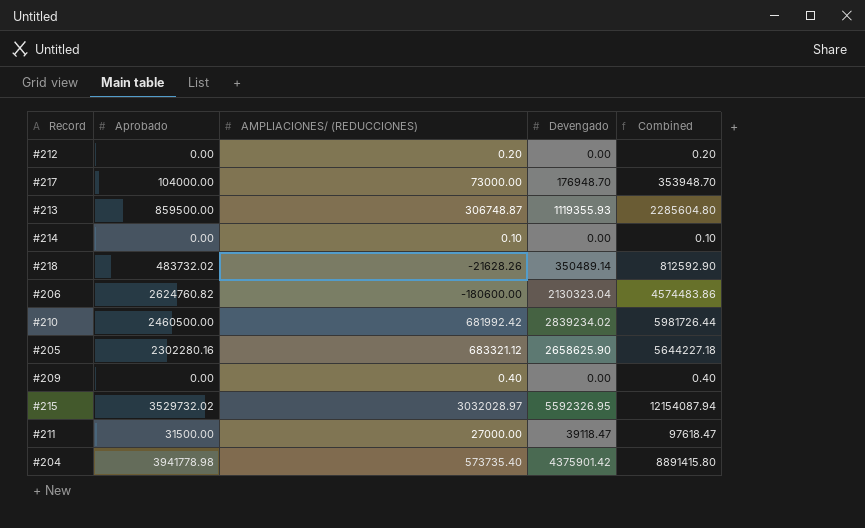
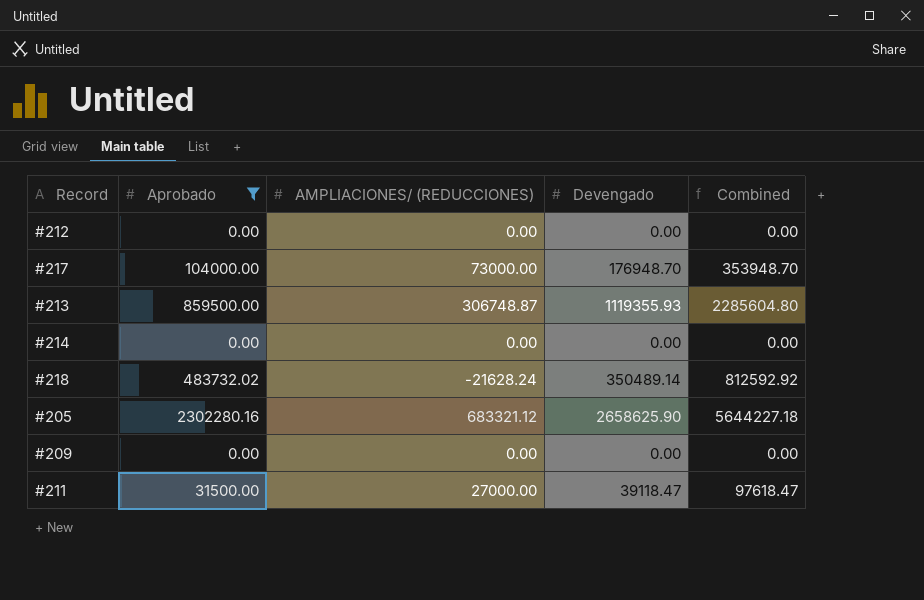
filter: none -> Aprobado <= 2302280.16
#212 | AMPLIACIONES/ (REDUCCIONES): 0.20 -> 0.00
#212 | Combined: 0.20 -> 0.00
#214 | AMPLIACIONES/ (REDUCCIONES): 0.10 -> 0.00
#214 | Combined: 0.10 -> 0.00
#218 | AMPLIACIONES/ (REDUCCIONES): -21628.26 -> -21628.24
#218 | Combined: 812592.90 -> 812592.92
#209 | AMPLIACIONES/ (REDUCCIONES): 0.40 -> 0.00
#209 | Combined: 0.40 -> 0.00

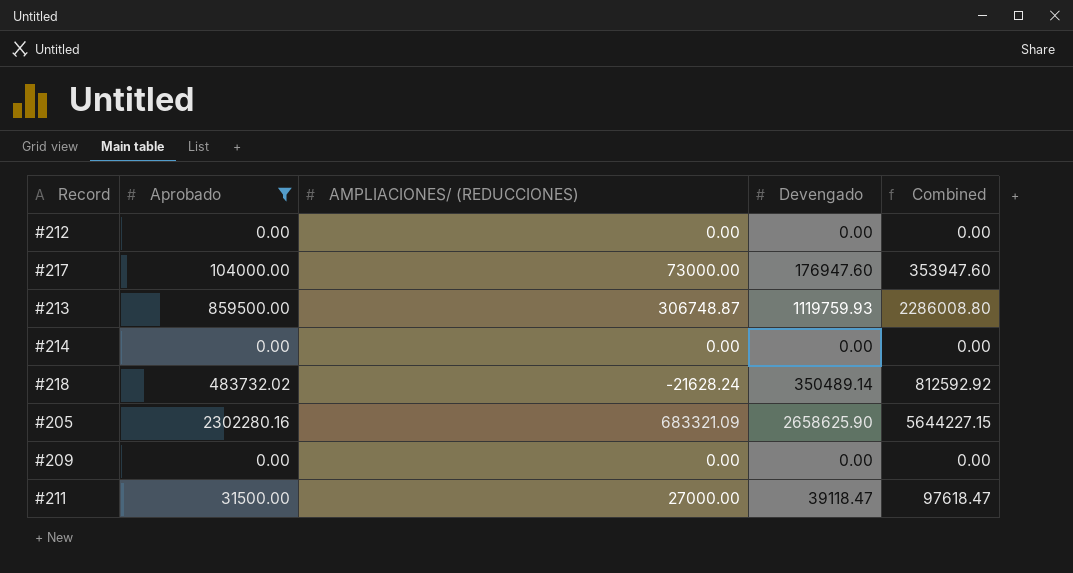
#217 | Devengado: 176948.70 -> 176947.60
#217 | Combined: 353948.70 -> 353947.60
#213 | Devengado: 1119355.93 -> 1119759.93
#213 | Combined: 2285604.80 -> 2286008.80
#205 | AMPLIACIONES/ (REDUCCIONES): 683321.12 -> 683321.09
#205 | Combined: 5644227.18 -> 5644227.15

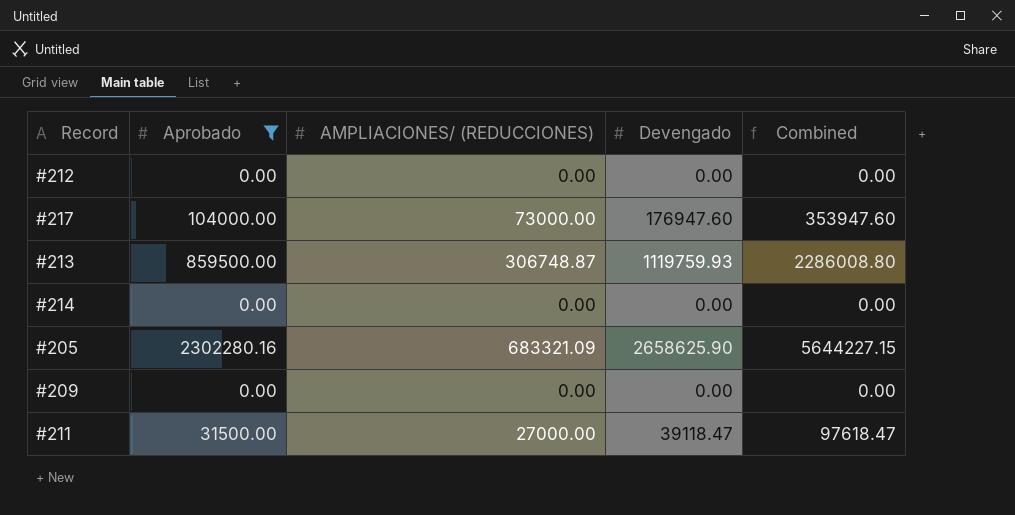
row #218: 483732.02 | -21628.24 | 350489.14 | 812592.92 -> none

